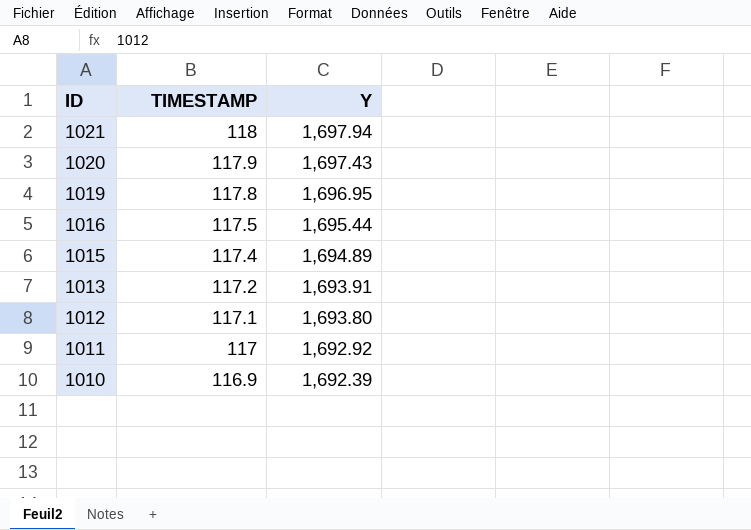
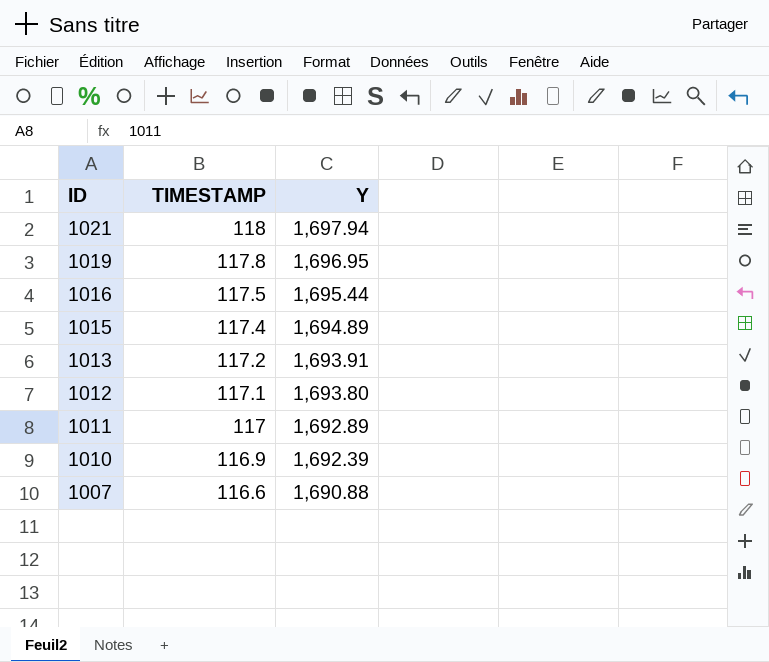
row 1020: 117.9 | 1,697.43 -> none
1011 | Y: 1,692.92 -> 1,692.89
row 1007: none -> 116.6 | 1,690.88

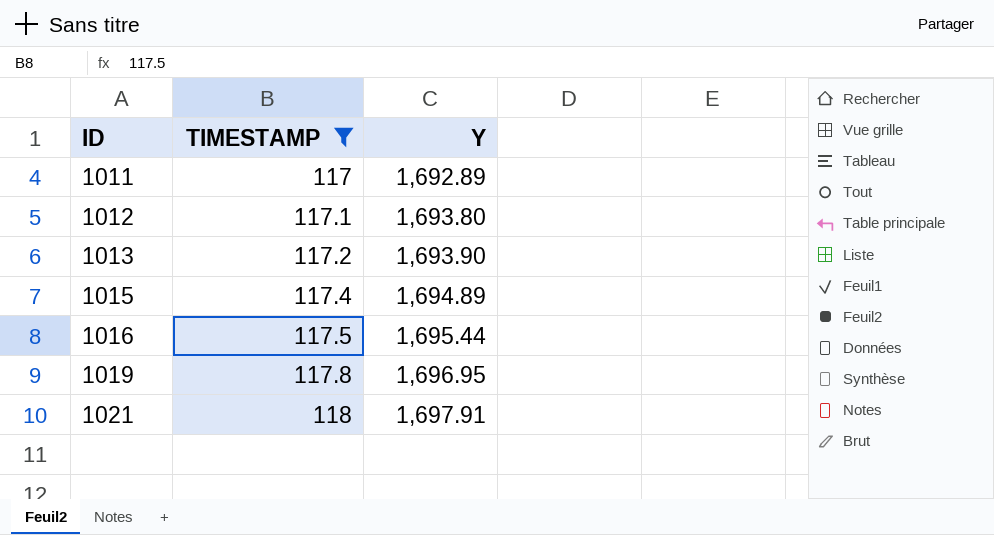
filter: none -> TIMESTAMP >= 117
row order: ID descending -> ID ascending
1013 | Y: 1,693.91 -> 1,693.90
1021 | Y: 1,697.94 -> 1,697.91

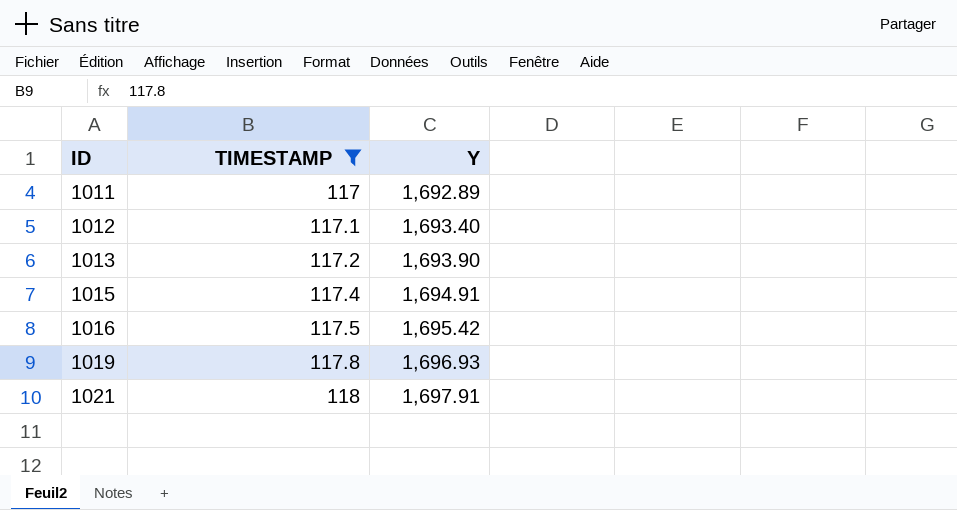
1012 | Y: 1,693.80 -> 1,693.40
1015 | Y: 1,694.89 -> 1,694.91
1016 | Y: 1,695.44 -> 1,695.42
1019 | Y: 1,696.95 -> 1,696.93

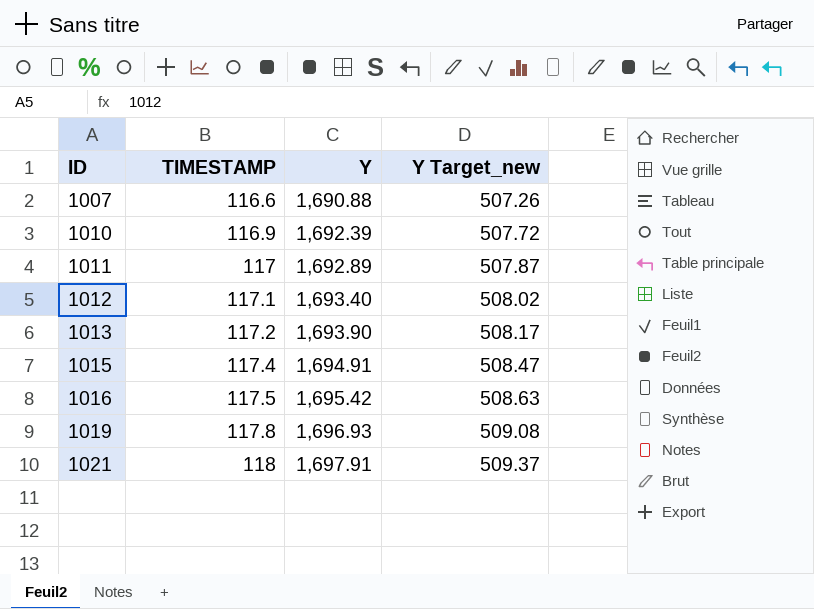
filter: TIMESTAMP >= 117 -> none
column Y Target_new | formula: none -> [Y] * 0.3

